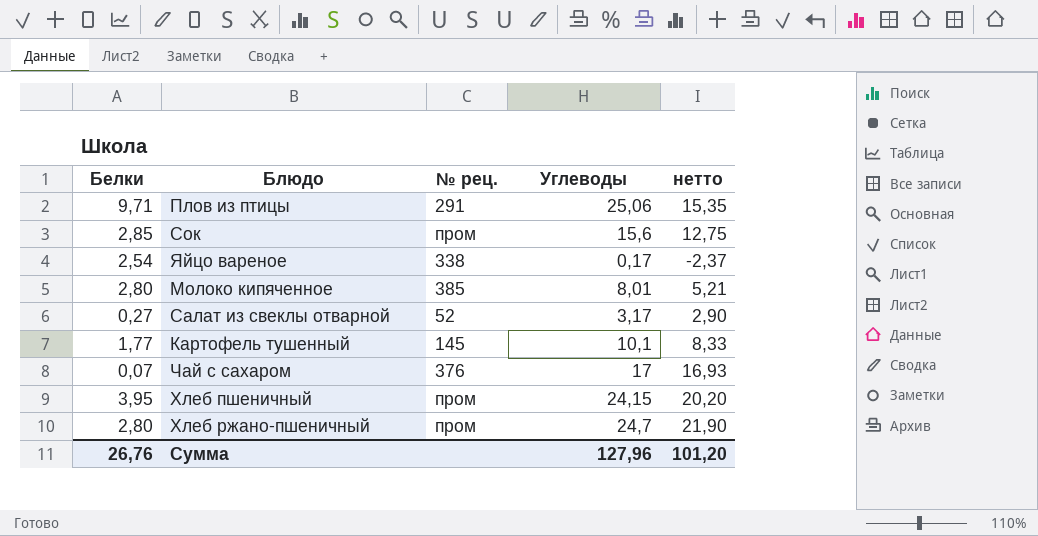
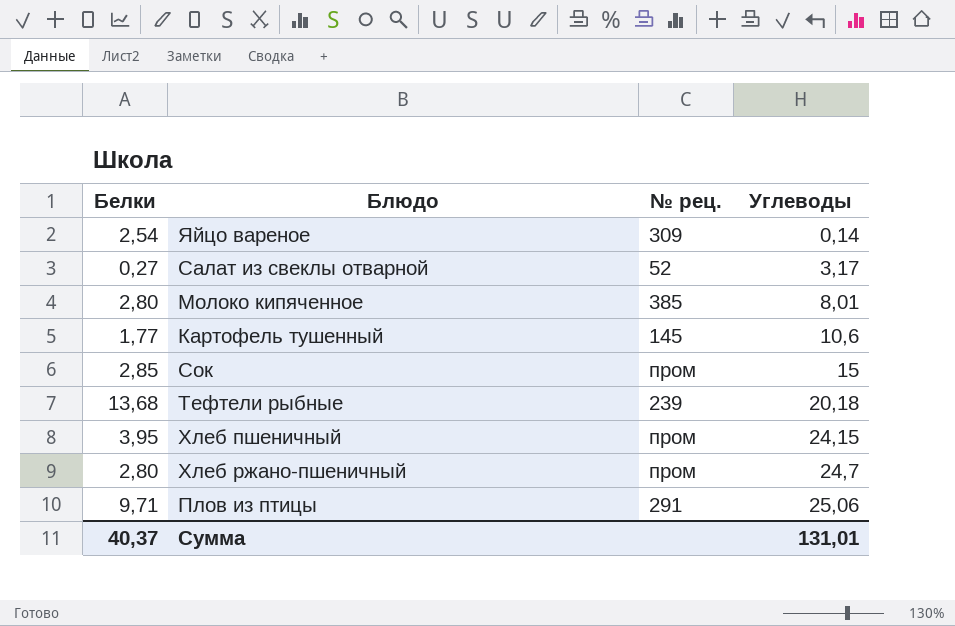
row order: none -> Углеводы ascending
column нетто | formula: [Углеводы] - [Белки] -> none
row Чай с сахаром: 0,07 | 376 | 17 | 16,93 -> none
Яйцо вареное | № рец.: 338 -> 309
Яйцо вареное | Углеводы: 0,17 -> 0,14
Картофель тушенный | Углеводы: 10,1 -> 10,6
Сок | Углеводы: 15,6 -> 15
row Тефтели рыбные: none -> 13,68 | 239 | 20,18
Сумма | Белки: 26,76 -> 40,37
Сумма | Углеводы: 127,96 -> 131,01

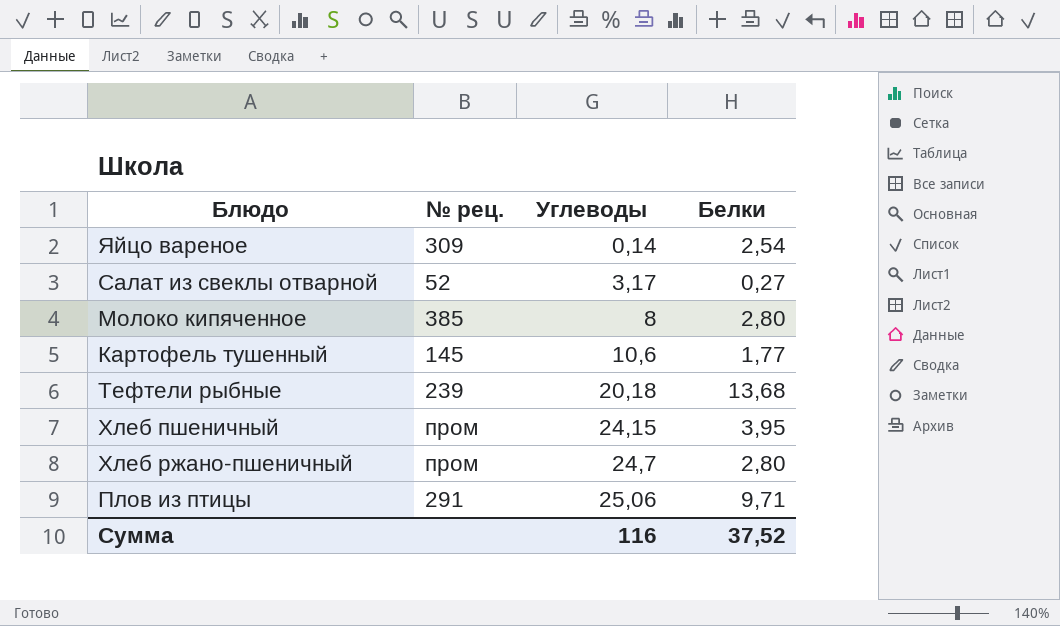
column Белки | position: 1 -> 4
row Сок: 2,85 | пром | 15 -> none
Молоко кипяченное | Углеводы: 8,01 -> 8
Сумма | Углеводы: 131,01 -> 116
Сумма | Белки: 40,37 -> 37,52

